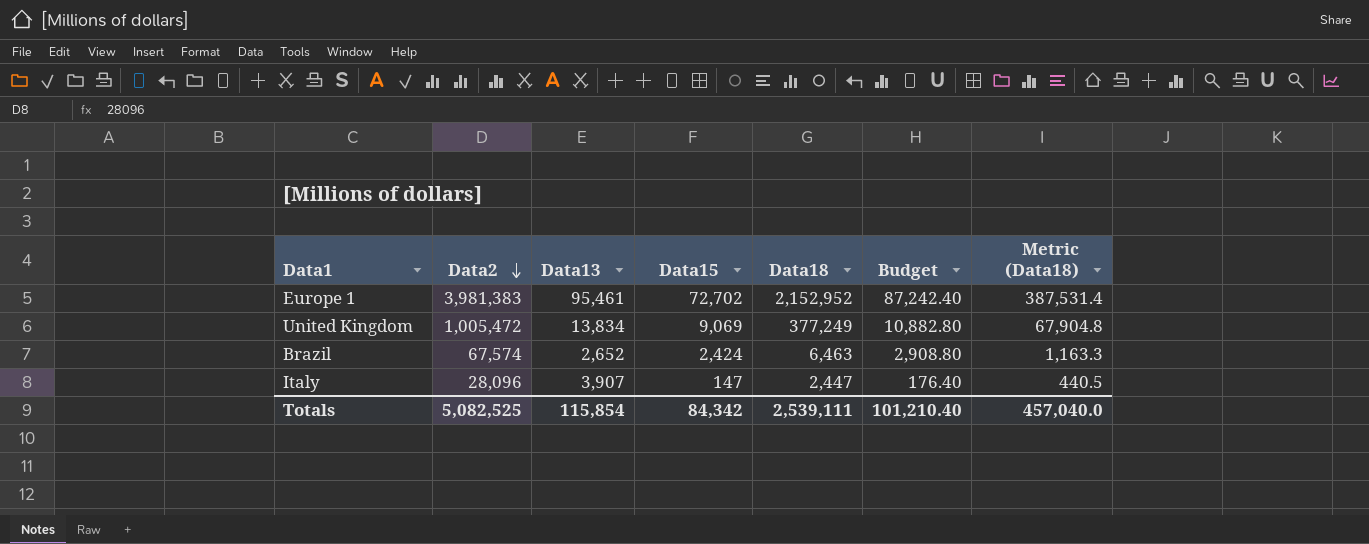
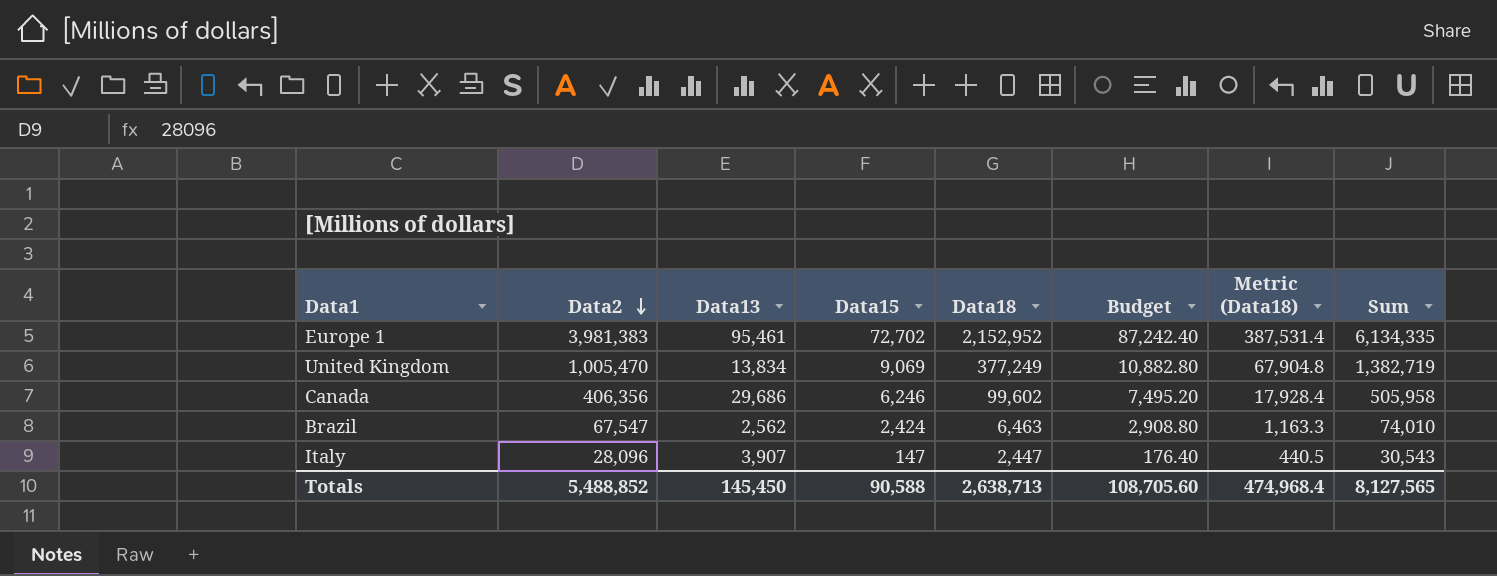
column Sum | formula: none -> [Data2] + [Data18]
United Kingdom | Data2: 1,005,472 -> 1,005,470
row Canada: none -> 406,356 | 29,686 | 6,246 | 99,602 | 7,495.20 | 17,928.4 | 505,958
Brazil | Data2: 67,574 -> 67,547
Brazil | Data13: 2,652 -> 2,562
Totals | Data2: 5,082,525 -> 5,488,852
Totals | Data13: 115,854 -> 145,450
Totals | Data15: 84,342 -> 90,588
Totals | Data18: 2,539,111 -> 2,638,713
Totals | Budget: 101,210.40 -> 108,705.60
Totals | Metric (Data18): 457,040.0 -> 474,968.4

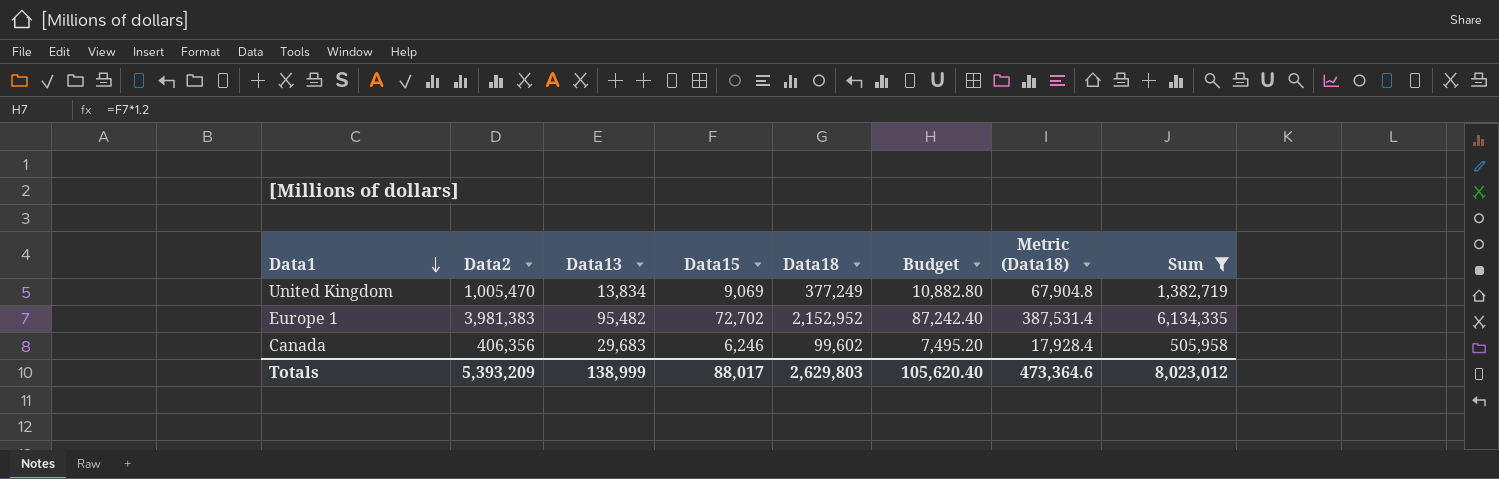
filter: none -> Sum >= 505,958
row order: Data2 descending -> Data1 descending
Europe 1 | Data13: 95,461 -> 95,482
Canada | Data13: 29,686 -> 29,683
Totals | Data2: 5,488,852 -> 5,393,209
Totals | Data13: 145,450 -> 138,999
Totals | Data15: 90,588 -> 88,017
Totals | Data18: 2,638,713 -> 2,629,803
Totals | Budget: 108,705.60 -> 105,620.40
Totals | Metric (Data18): 474,968.4 -> 473,364.6
Totals | Sum: 8,127,565 -> 8,023,012

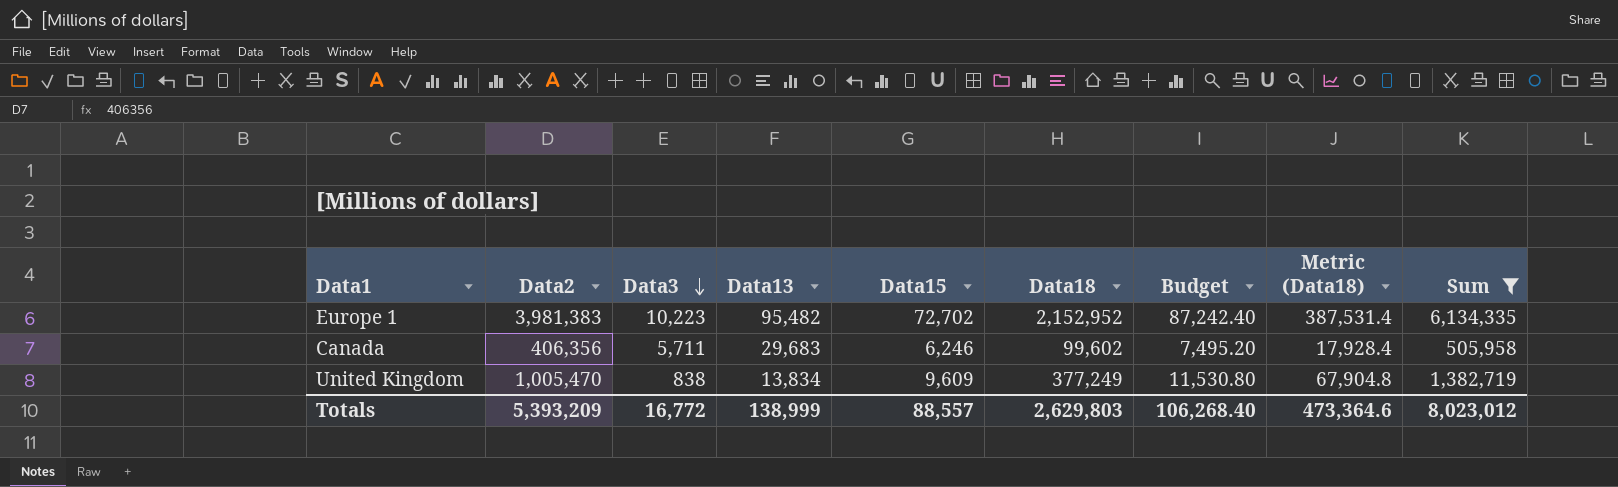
row order: Data1 descending -> Data3 descending
column Data3 | position: none -> 3
United Kingdom | Data15: 9,069 -> 9,609
United Kingdom | Budget: 10,882.80 -> 11,530.80
Totals | Data15: 88,017 -> 88,557
Totals | Budget: 105,620.40 -> 106,268.40

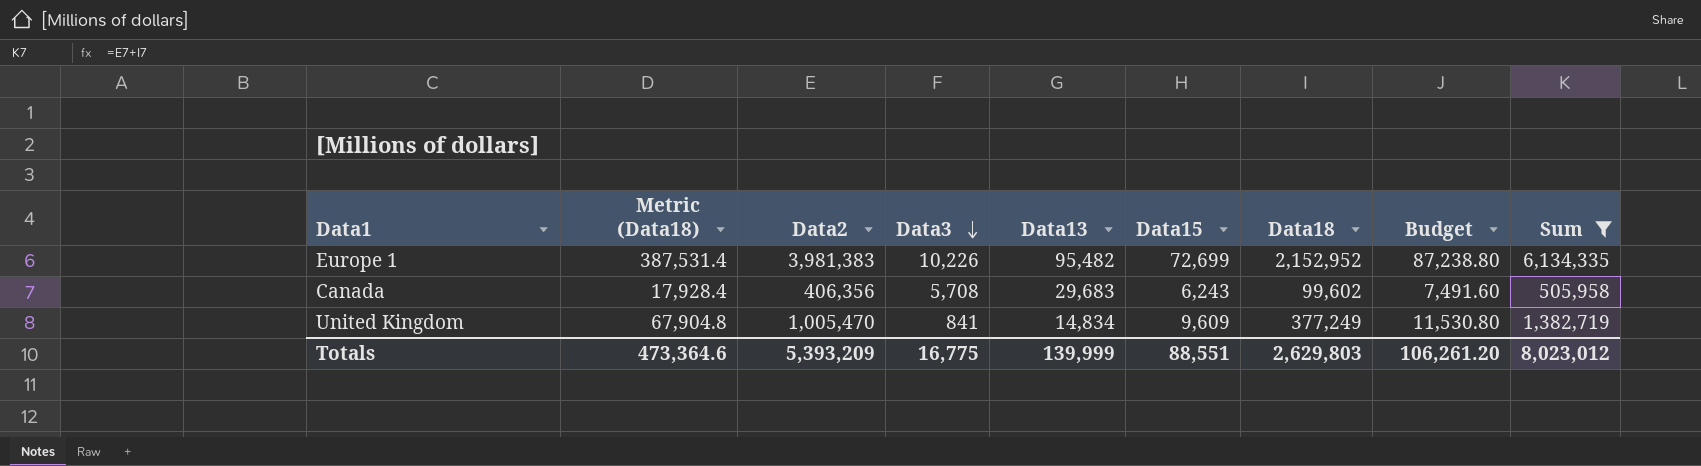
column Metric (Data18) | position: 8 -> 2
Europe 1 | Data3: 10,223 -> 10,226
Europe 1 | Data15: 72,702 -> 72,699
Europe 1 | Budget: 87,242.40 -> 87,238.80
Canada | Data3: 5,711 -> 5,708
Canada | Data15: 6,246 -> 6,243
Canada | Budget: 7,495.20 -> 7,491.60
United Kingdom | Data3: 838 -> 841
United Kingdom | Data13: 13,834 -> 14,834
Totals | Data3: 16,772 -> 16,775
Totals | Data13: 138,999 -> 139,999
Totals | Data15: 88,557 -> 88,551
Totals | Budget: 106,268.40 -> 106,261.20

